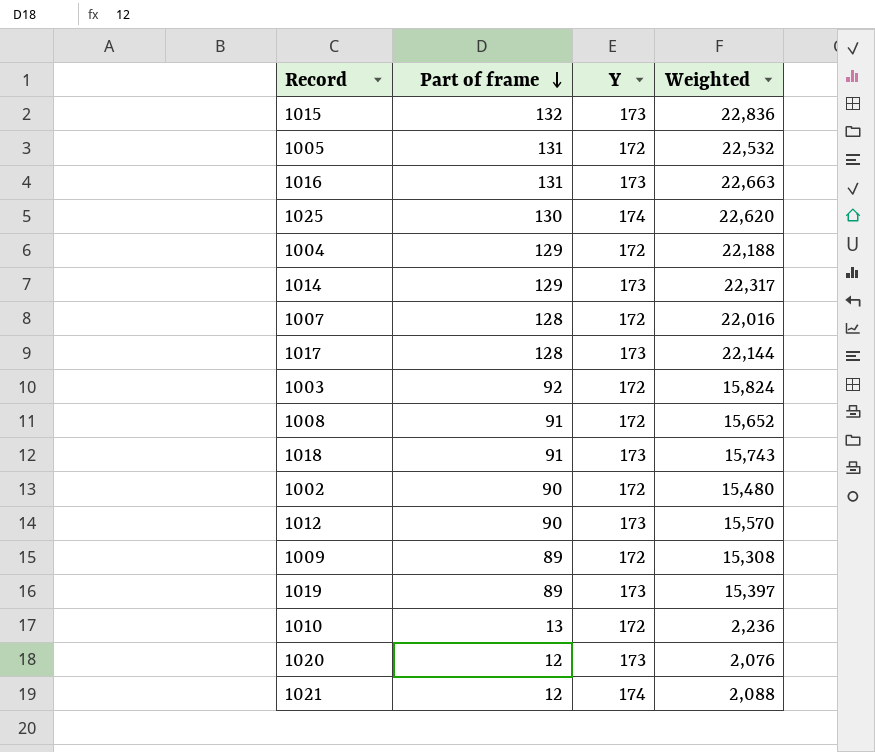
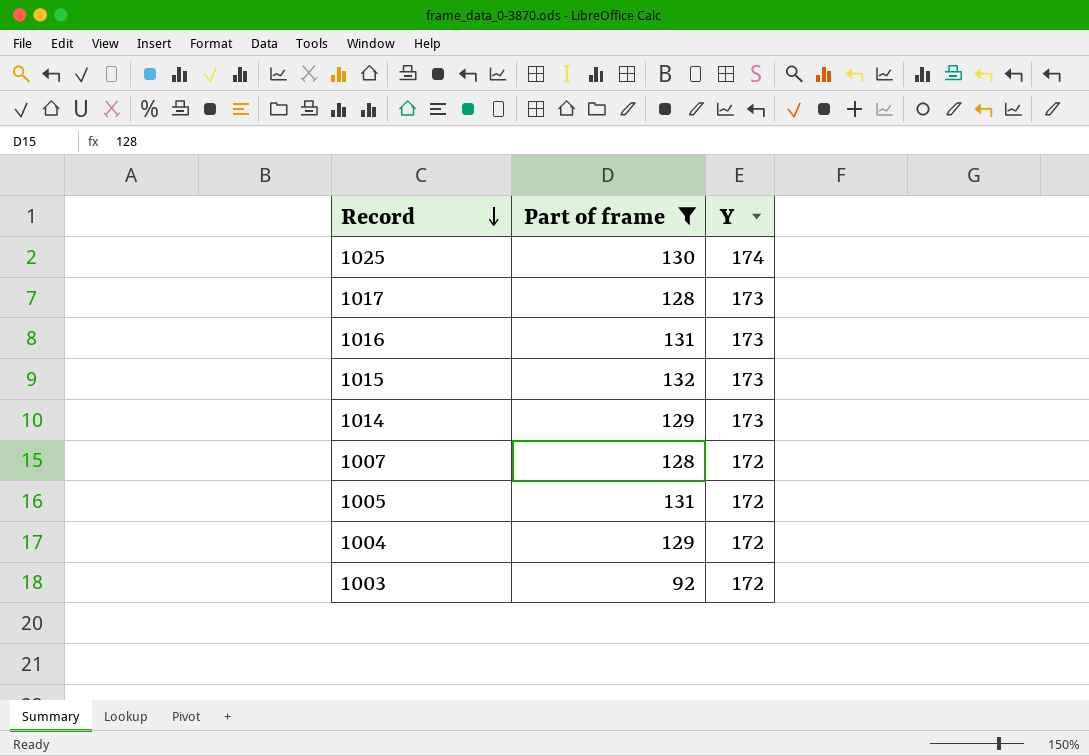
filter: none -> Part of frame >= 92
row order: Part of frame descending -> Record descending
column Weighted | formula: [Part of frame] * [Y] -> none

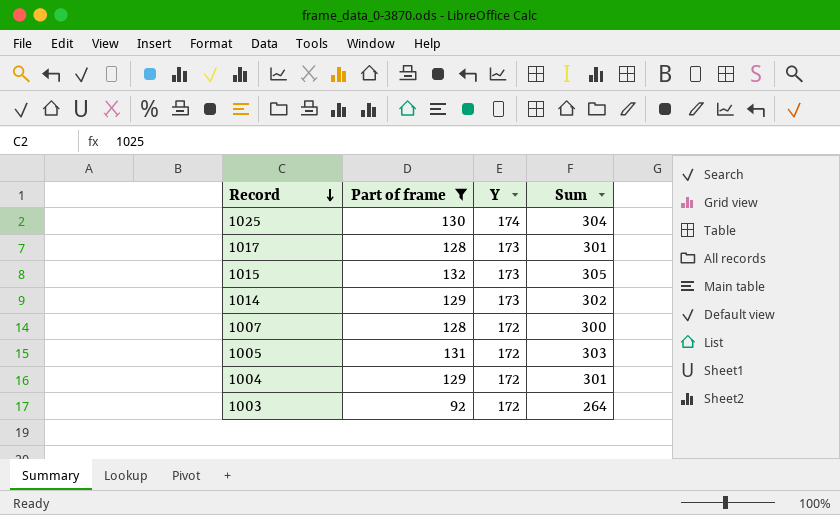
column Sum | formula: none -> [Part of frame] + [Y]
row 1016: 131 | 173 -> none

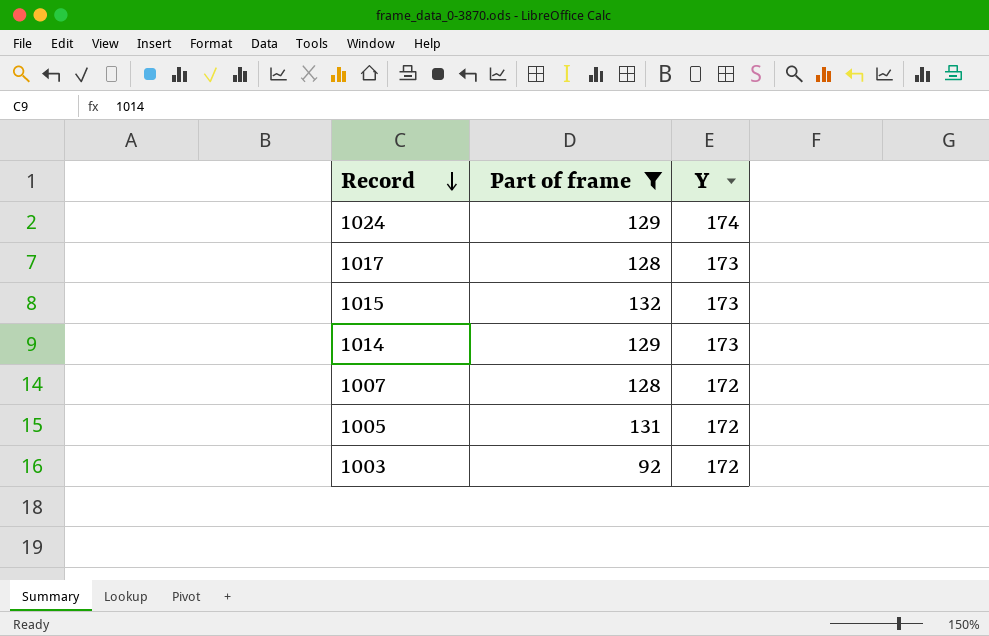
column Sum | formula: [Part of frame] + [Y] -> none
row 1025: 130 | 174 | 304 -> none
row 1004: 129 | 172 | 301 -> none
row 1024: none -> 129 | 174

